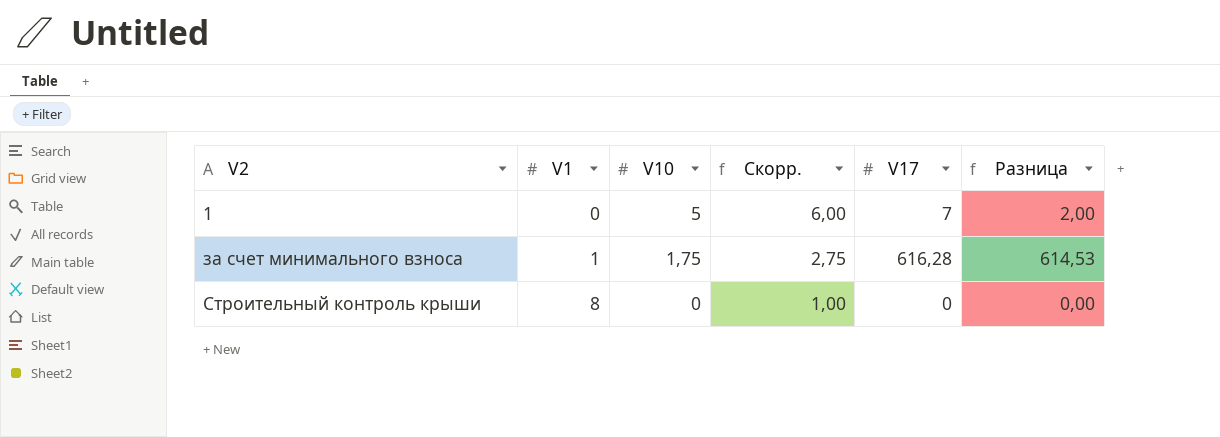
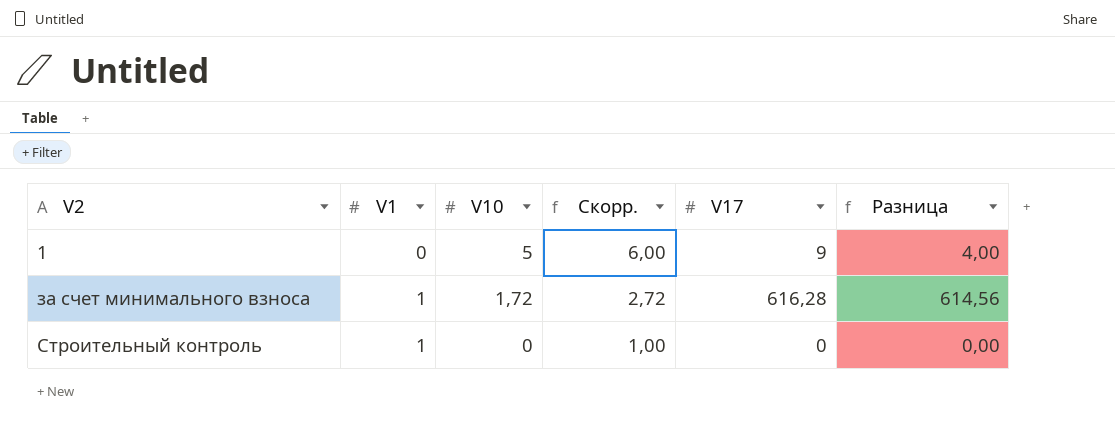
row Строительный контроль крыши: 8 | 0 | 1,00 | 0 | 0,00 -> none
1 | V17: 7 -> 9
1 | Разница: 2,00 -> 4,00
за счет минимального взноса | V10: 1,75 -> 1,72
за счет минимального взноса | Скорр.: 2,75 -> 2,72
за счет минимального взноса | Разница: 614,53 -> 614,56
row Строительный контроль: none -> 1 | 0 | 1,00 | 0 | 0,00

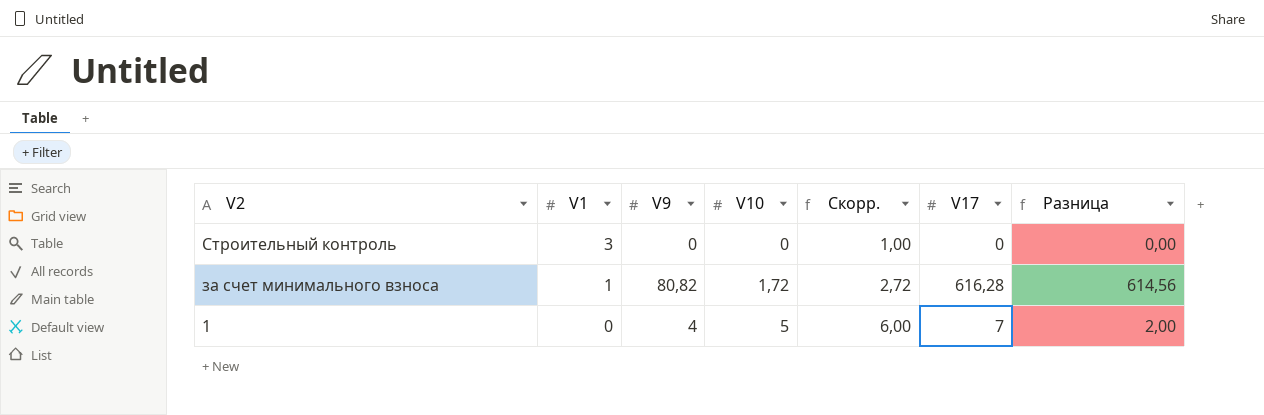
row order: V2 ascending -> V2 descending
column V9 | position: none -> 3
Строительный контроль | V1: 1 -> 3
1 | V17: 9 -> 7
1 | Разница: 4,00 -> 2,00

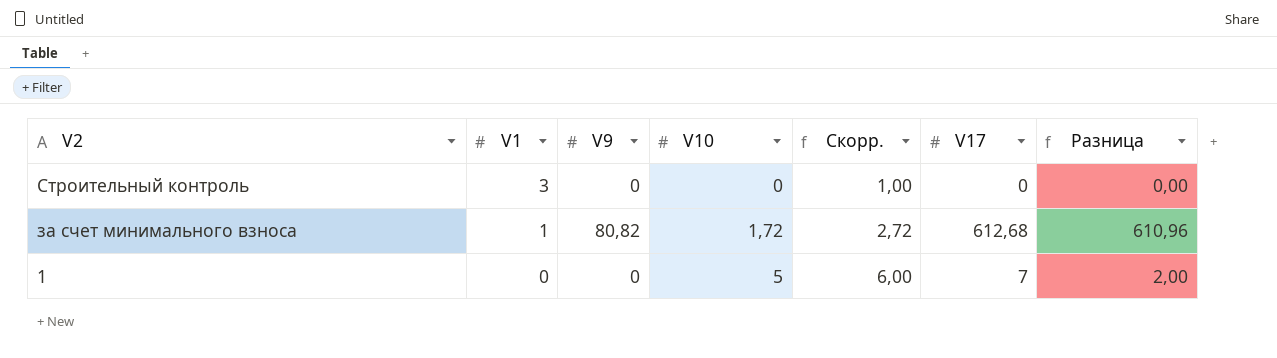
за счет минимального взноса | V17: 616,28 -> 612,68
за счет минимального взноса | Разница: 614,56 -> 610,96
1 | V9: 4 -> 0

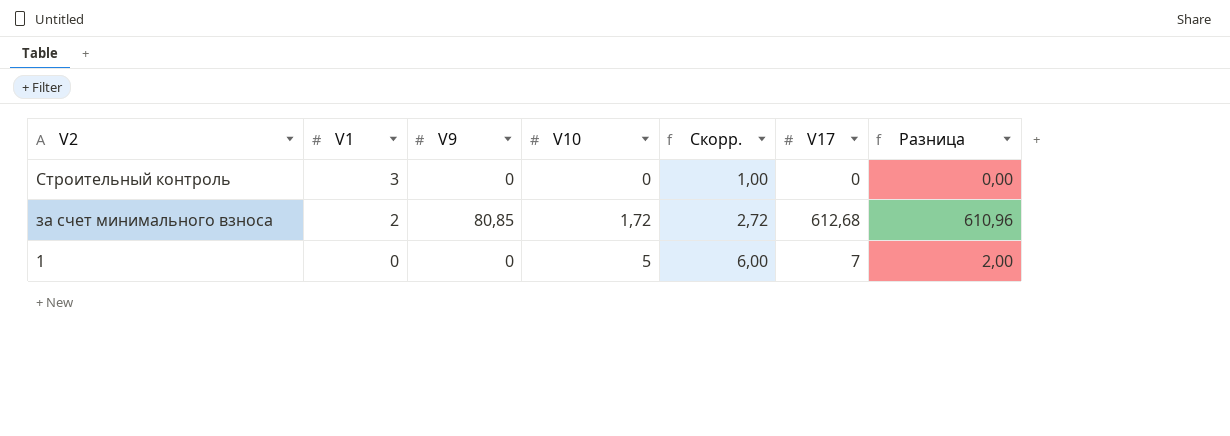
за счет минимального взноса | V1: 1 -> 2
за счет минимального взноса | V9: 80,82 -> 80,85

